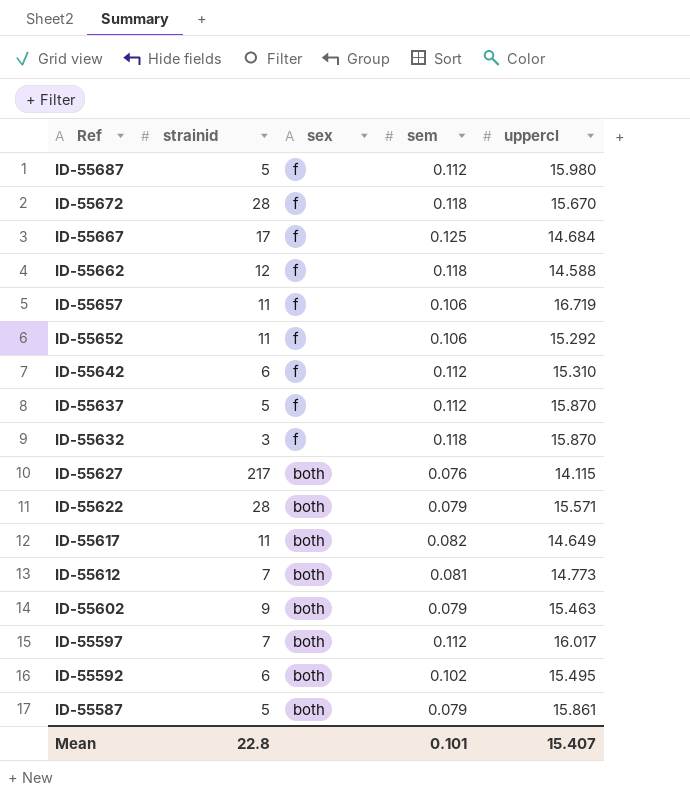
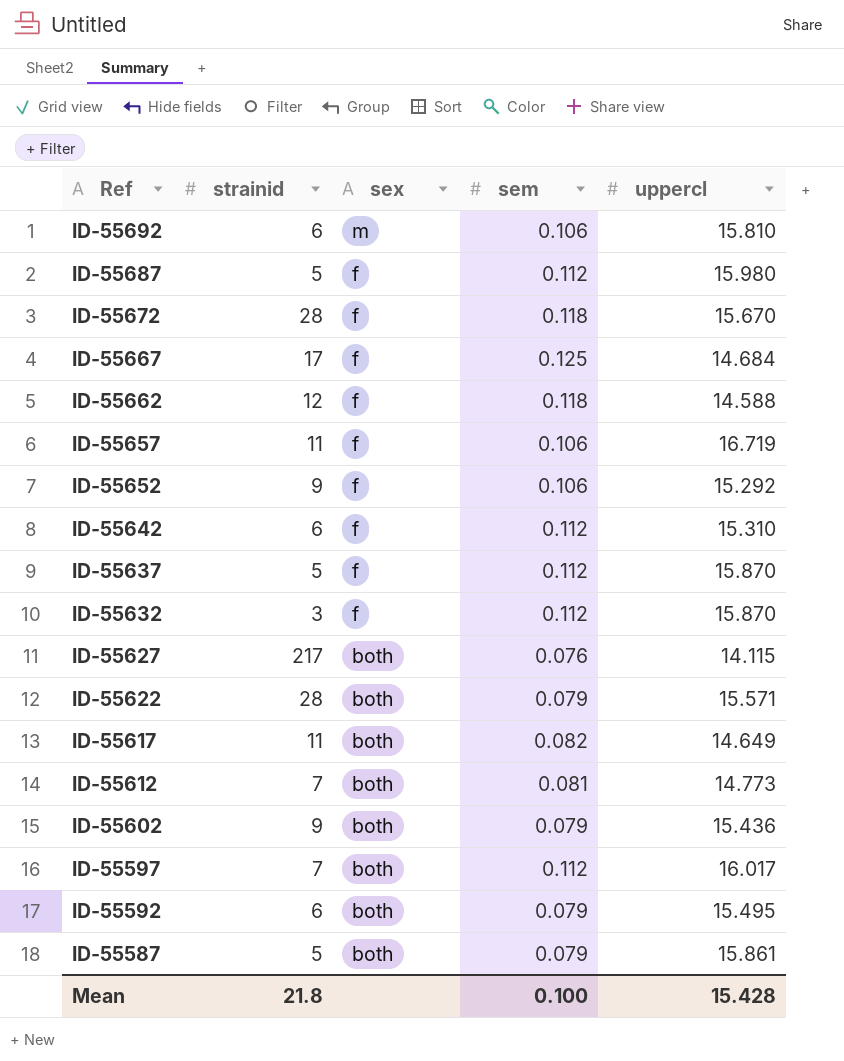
row ID-55692: none -> 6 | m | 0.106 | 15.810
ID-55652 | strainid: 11 -> 9
ID-55632 | sem: 0.118 -> 0.112
ID-55602 | uppercl: 15.463 -> 15.436
ID-55592 | sem: 0.102 -> 0.079
Mean | strainid: 22.8 -> 21.8
Mean | sem: 0.101 -> 0.100
Mean | uppercl: 15.407 -> 15.428

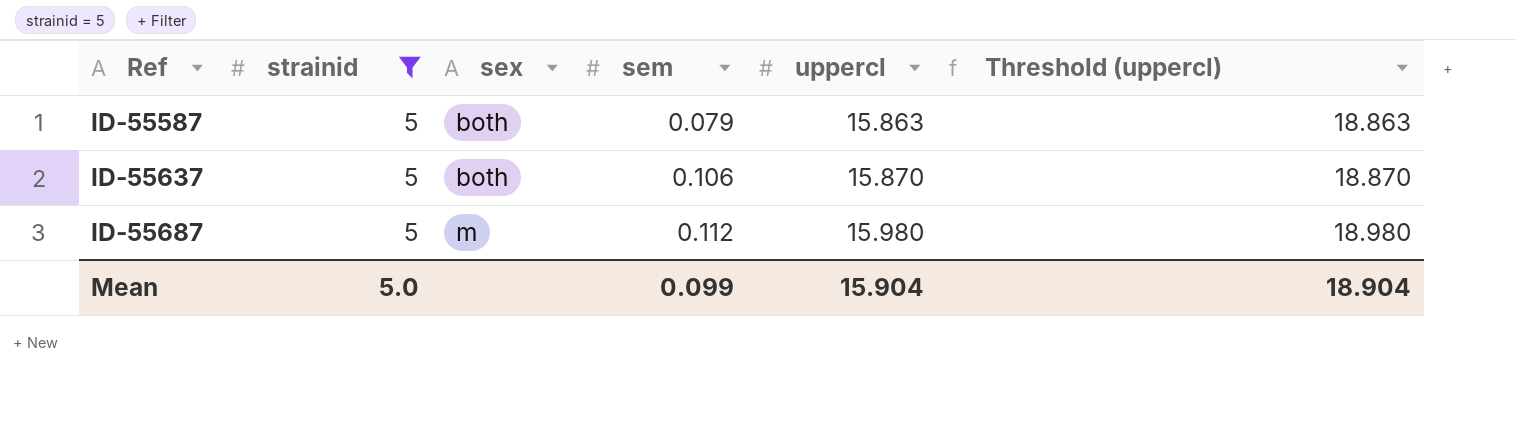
filter: none -> strainid = 5
row order: Ref descending -> Ref ascending
column Threshold (uppercl) | formula: none -> [uppercl] + 3
ID-55587 | uppercl: 15.861 -> 15.863
ID-55637 | sex: f -> both
ID-55637 | sem: 0.112 -> 0.106
ID-55687 | sex: f -> m
Mean | strainid: 21.8 -> 5.0
Mean | sem: 0.100 -> 0.099
Mean | uppercl: 15.428 -> 15.904

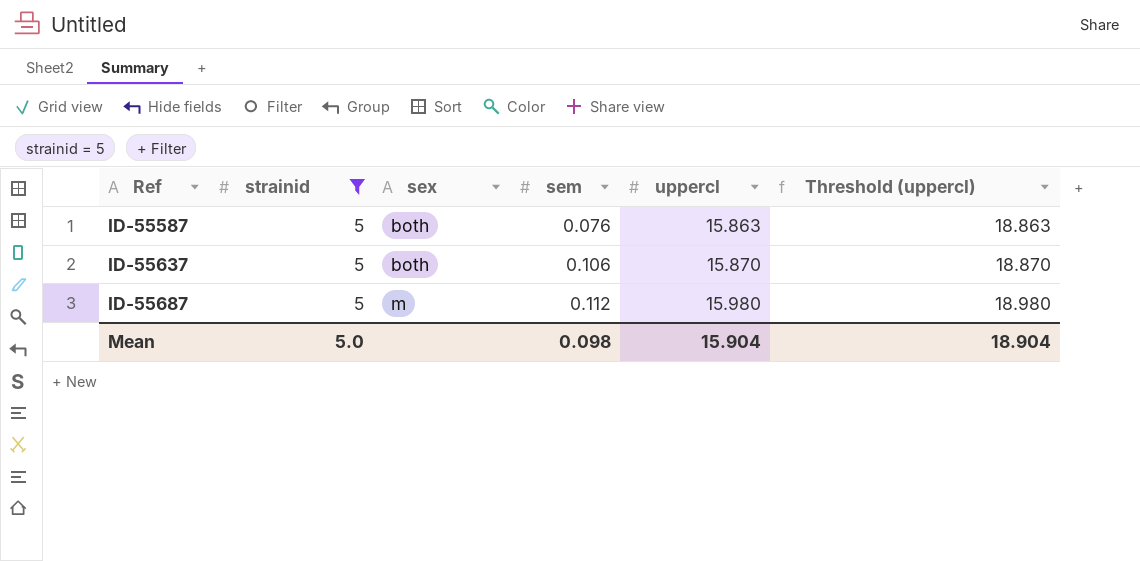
ID-55587 | sem: 0.079 -> 0.076
Mean | sem: 0.099 -> 0.098

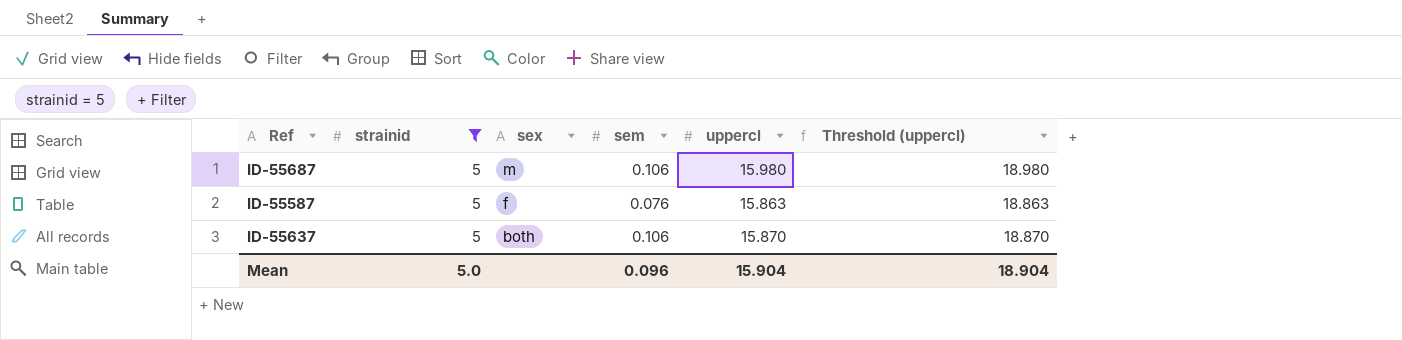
row order: Ref ascending -> sex descending
ID-55687 | sem: 0.112 -> 0.106
ID-55587 | sex: both -> f
Mean | sem: 0.098 -> 0.096

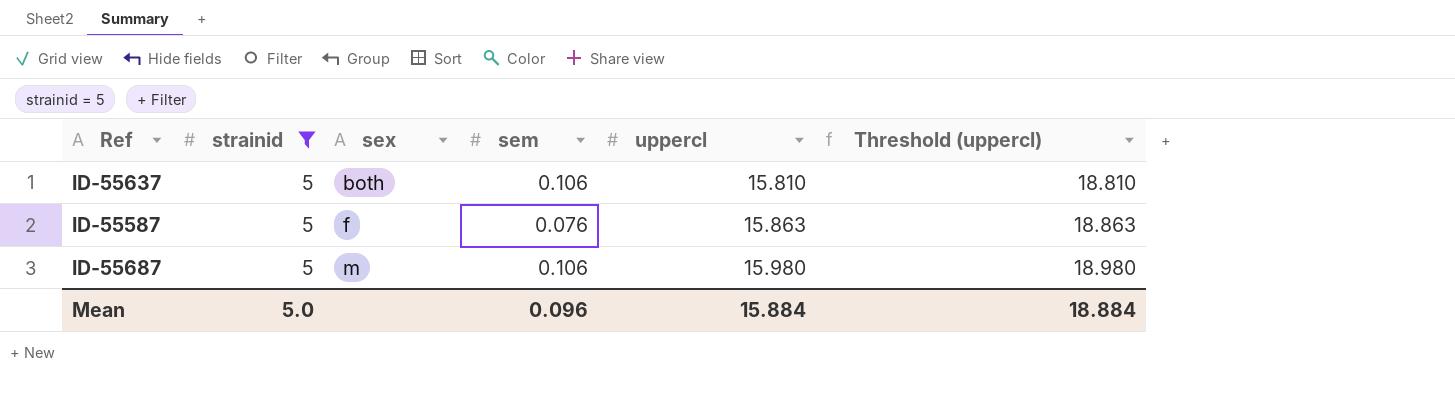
row order: sex descending -> sex ascending
ID-55637 | uppercl: 15.870 -> 15.810
ID-55637 | Threshold (uppercl): 18.870 -> 18.810
Mean | uppercl: 15.904 -> 15.884
Mean | Threshold (uppercl): 18.904 -> 18.884

